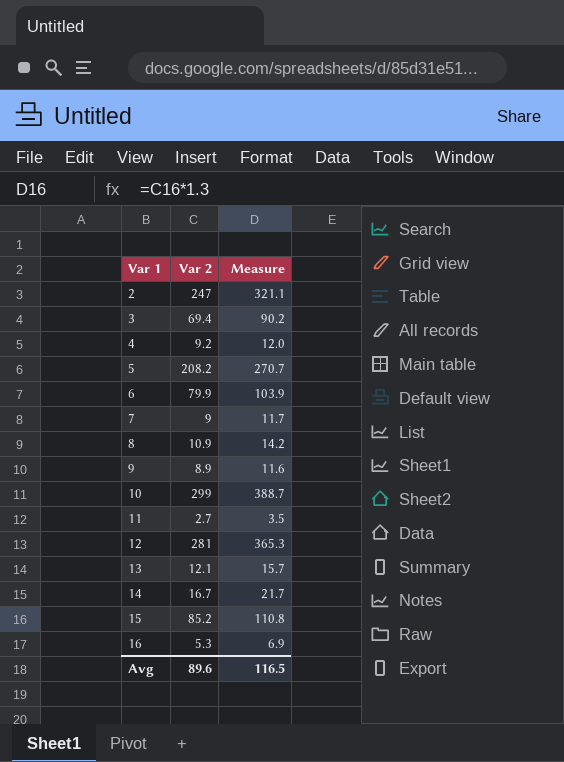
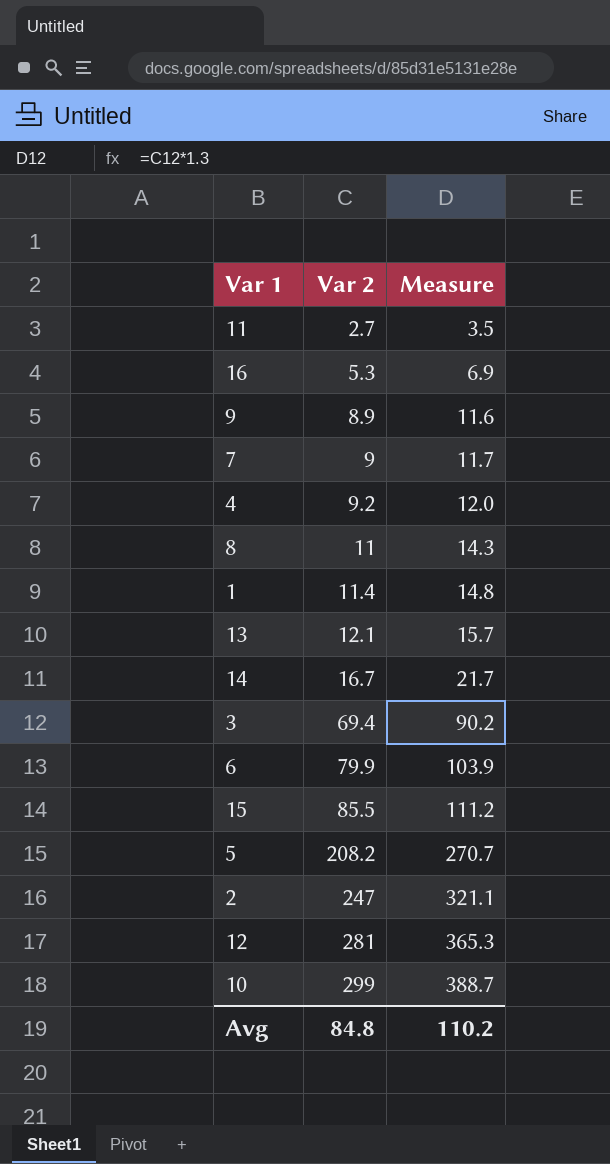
row order: Var 1 ascending -> Var 2 ascending
8 | Var 2: 10.9 -> 11
8 | Measure: 14.2 -> 14.3
row 1: none -> 11.4 | 14.8
15 | Var 2: 85.2 -> 85.5
15 | Measure: 110.8 -> 111.2
Avg | Var 2: 89.6 -> 84.8
Avg | Measure: 116.5 -> 110.2

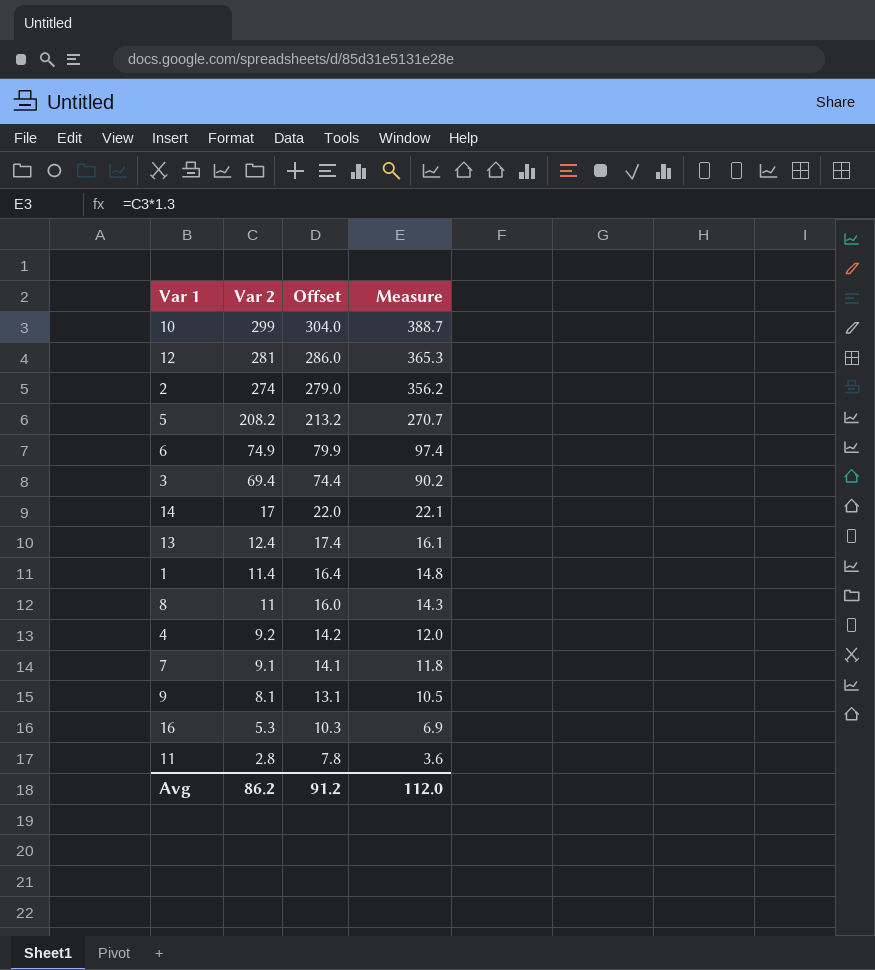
row order: Var 2 ascending -> Var 2 descending
column Offset | formula: none -> [Var 2] + 5
row 15: 85.5 | 111.2 -> none
2 | Var 2: 247 -> 274
2 | Measure: 321.1 -> 356.2
6 | Var 2: 79.9 -> 74.9
6 | Measure: 103.9 -> 97.4
14 | Var 2: 16.7 -> 17
14 | Measure: 21.7 -> 22.1
13 | Var 2: 12.1 -> 12.4
13 | Measure: 15.7 -> 16.1
7 | Var 2: 9 -> 9.1
7 | Measure: 11.7 -> 11.8
9 | Var 2: 8.9 -> 8.1
9 | Measure: 11.6 -> 10.5
11 | Var 2: 2.7 -> 2.8
11 | Measure: 3.5 -> 3.6
Avg | Var 2: 84.8 -> 86.2
Avg | Measure: 110.2 -> 112.0

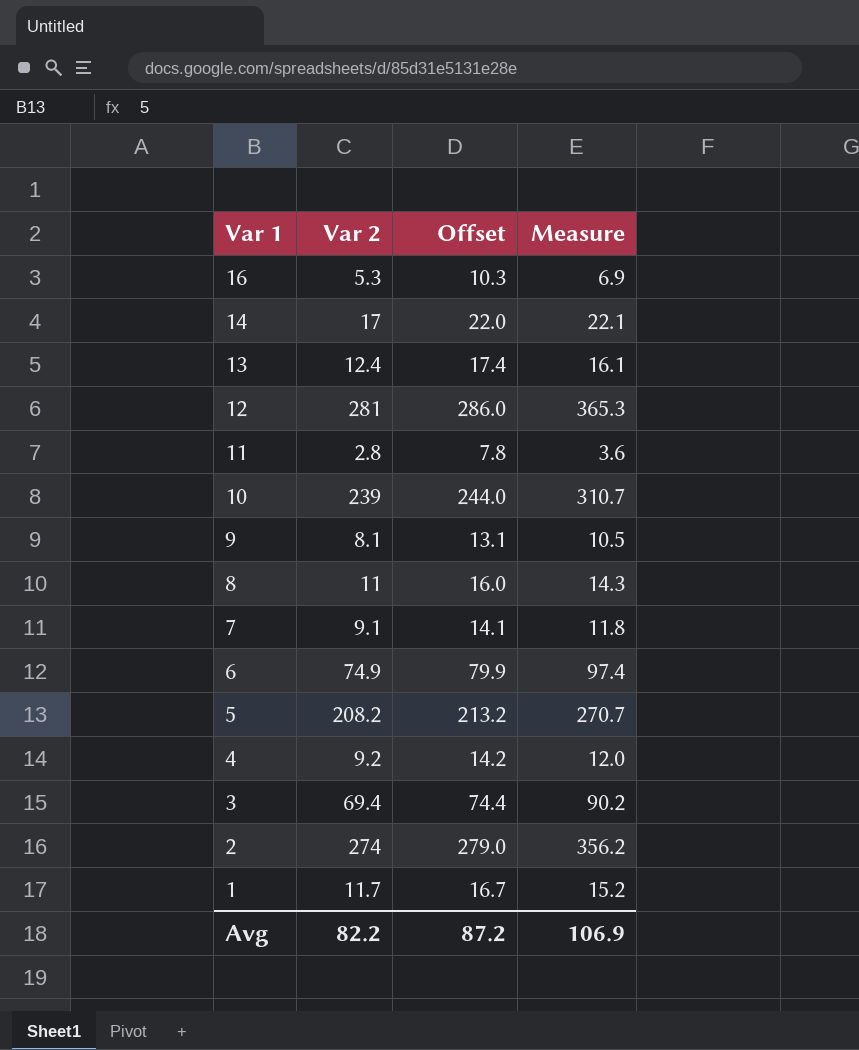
row order: Var 2 descending -> Var 1 descending
10 | Var 2: 299 -> 239
10 | Offset: 304.0 -> 244.0
10 | Measure: 388.7 -> 310.7
1 | Var 2: 11.4 -> 11.7
1 | Offset: 16.4 -> 16.7
1 | Measure: 14.8 -> 15.2
Avg | Var 2: 86.2 -> 82.2
Avg | Offset: 91.2 -> 87.2
Avg | Measure: 112.0 -> 106.9

